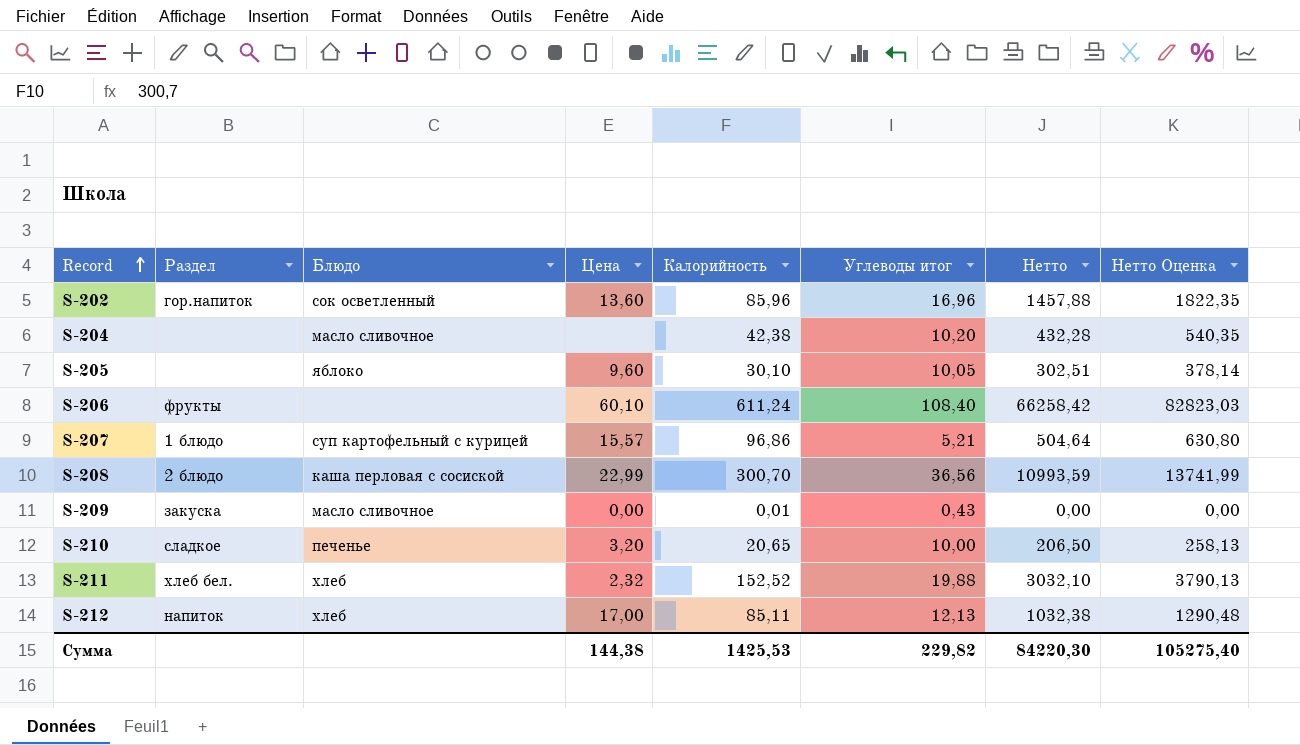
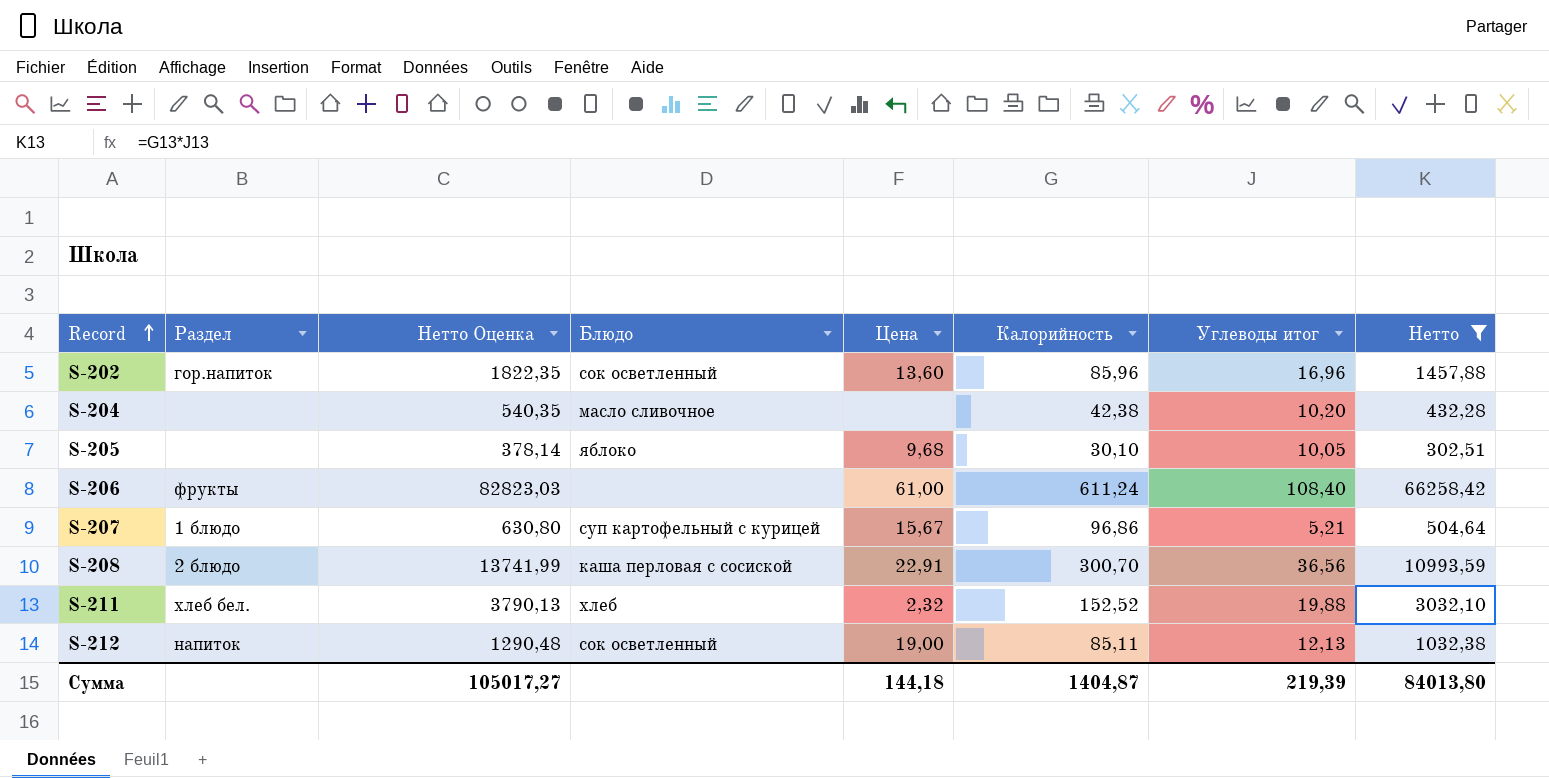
filter: none -> Нетто >= 302,51
column Нетто Оценка | position: 8 -> 3
S-205 | Цена: 9,60 -> 9,68
S-206 | Цена: 60,10 -> 61,00
S-207 | Цена: 15,57 -> 15,67
S-208 | Цена: 22,99 -> 22,91
S-212 | Блюдо: хлеб -> сок осветленный
S-212 | Цена: 17,00 -> 19,00
Сумма | Нетто Оценка: 105275,40 -> 105017,27
Сумма | Цена: 144,38 -> 144,18
Сумма | Калорийность: 1425,53 -> 1404,87
Сумма | Углеводы итог: 229,82 -> 219,39
Сумма | Нетто: 84220,30 -> 84013,80

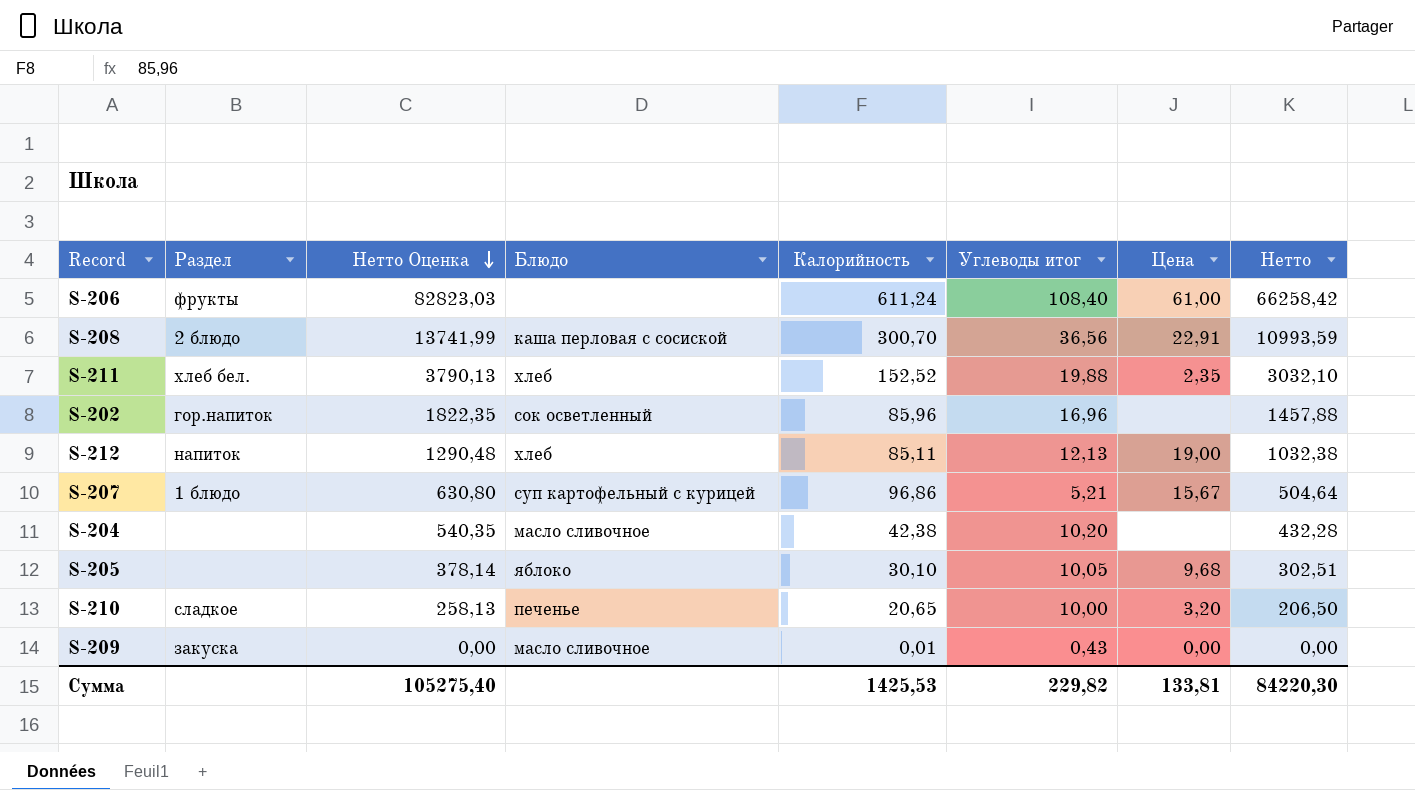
filter: Нетто >= 302,51 -> none
row order: Record ascending -> Нетто Оценка descending
column Цена | position: 5 -> 7
S-211 | Цена: 2,32 -> 2,35
S-202 | Цена: 13,60 -> none
S-212 | Блюдо: сок осветленный -> хлеб
Сумма | Нетто Оценка: 105017,27 -> 105275,40
Сумма | Калорийность: 1404,87 -> 1425,53
Сумма | Углеводы итог: 219,39 -> 229,82
Сумма | Цена: 144,18 -> 133,81
Сумма | Нетто: 84013,80 -> 84220,30

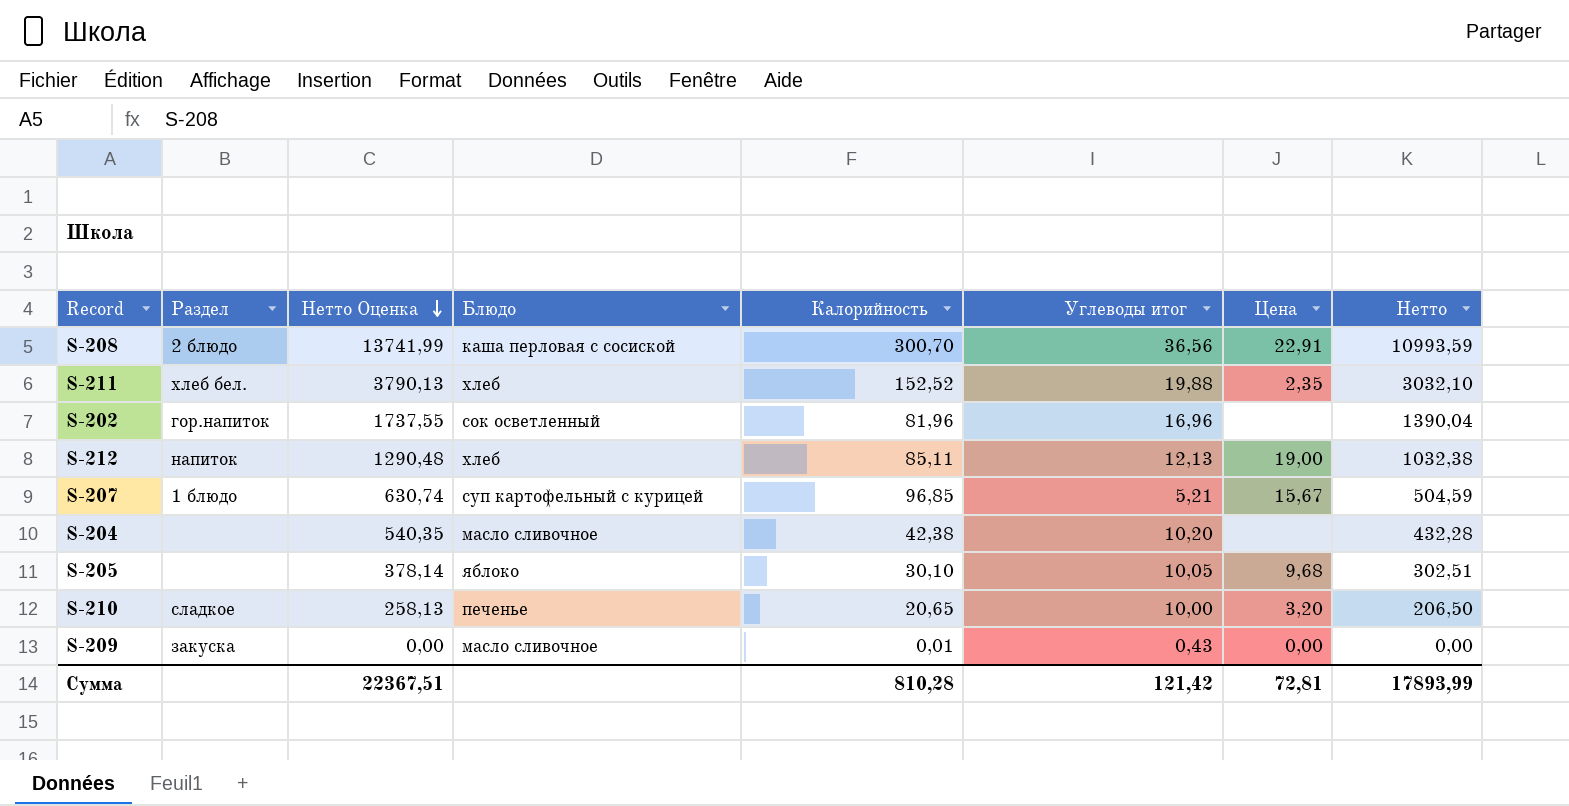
row S-206: фрукты | 82823,03 | none | 611,24 | 108,40 | 61,00 | 66258,42 -> none
S-202 | Нетто Оценка: 1822,35 -> 1737,55
S-202 | Калорийность: 85,96 -> 81,96
S-202 | Нетто: 1457,88 -> 1390,04
S-207 | Нетто Оценка: 630,80 -> 630,74
S-207 | Калорийность: 96,86 -> 96,85
S-207 | Нетто: 504,64 -> 504,59
Сумма | Нетто Оценка: 105275,40 -> 22367,51
Сумма | Калорийность: 1425,53 -> 810,28
Сумма | Углеводы итог: 229,82 -> 121,42
Сумма | Цена: 133,81 -> 72,81
Сумма | Нетто: 84220,30 -> 17893,99

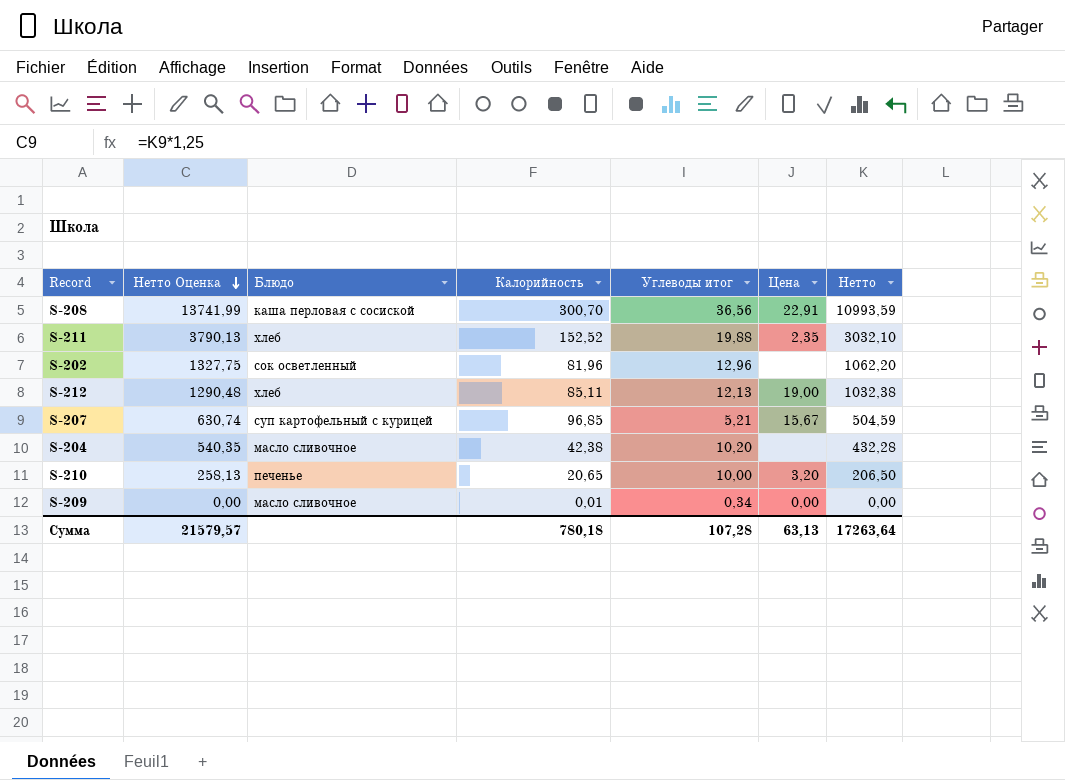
column Раздел | position: 2 -> none
row S-205: none | 378,14 | яблоко | 30,10 | 10,05 | 9,68 | 302,51 -> none
S-202 | Нетто Оценка: 1737,55 -> 1327,75
S-202 | Углеводы итог: 16,96 -> 12,96
S-202 | Нетто: 1390,04 -> 1062,20
S-209 | Углеводы итог: 0,43 -> 0,34
Сумма | Нетто Оценка: 22367,51 -> 21579,57
Сумма | Калорийность: 810,28 -> 780,18
Сумма | Углеводы итог: 121,42 -> 107,28
Сумма | Цена: 72,81 -> 63,13
Сумма | Нетто: 17893,99 -> 17263,64

